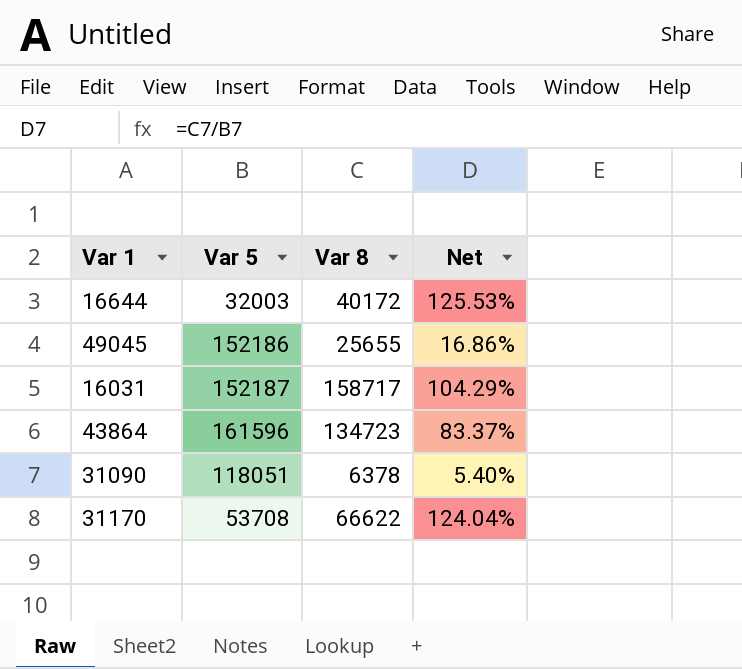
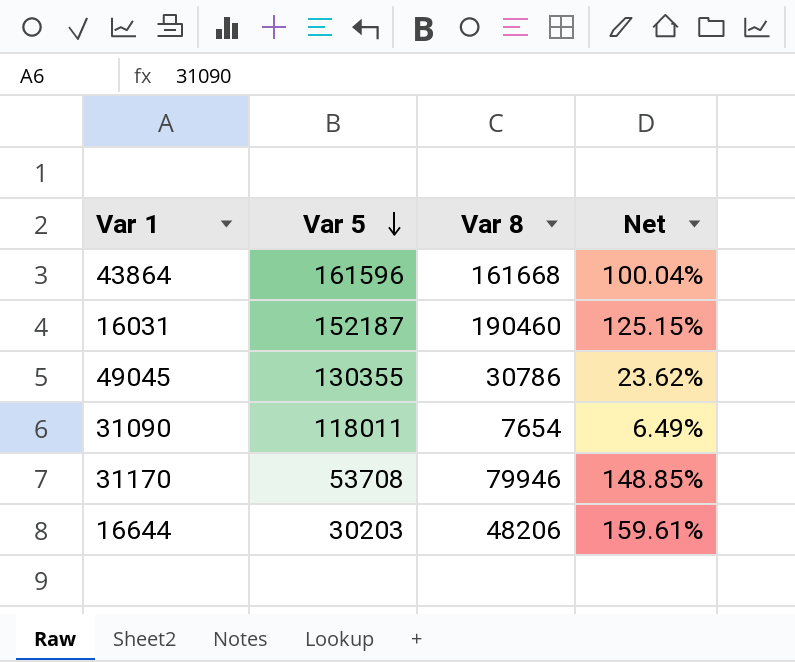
row order: none -> Var 5 descending
43864 | Var 8: 134723 -> 161668
43864 | Net: 83.37% -> 100.04%
16031 | Var 8: 158717 -> 190460
16031 | Net: 104.29% -> 125.15%
49045 | Var 5: 152186 -> 130355
49045 | Var 8: 25655 -> 30786
49045 | Net: 16.86% -> 23.62%
31090 | Var 5: 118051 -> 118011
31090 | Var 8: 6378 -> 7654
31090 | Net: 5.40% -> 6.49%
31170 | Var 8: 66622 -> 79946
31170 | Net: 124.04% -> 148.85%
16644 | Var 5: 32003 -> 30203
16644 | Var 8: 40172 -> 48206
16644 | Net: 125.53% -> 159.61%

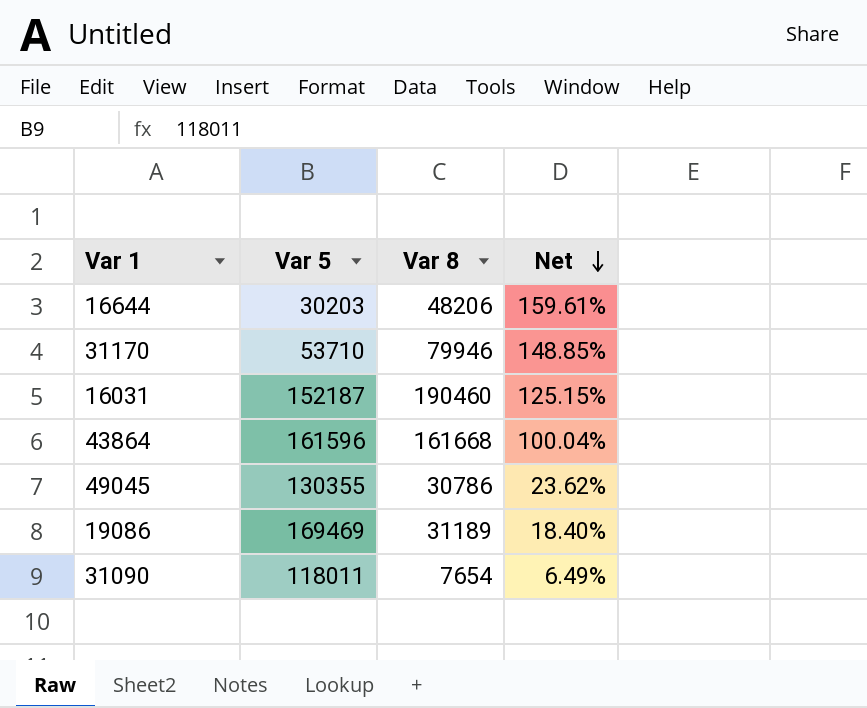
row order: Var 5 descending -> Net descending
31170 | Var 5: 53708 -> 53710
row 19086: none -> 169469 | 31189 | 18.40%

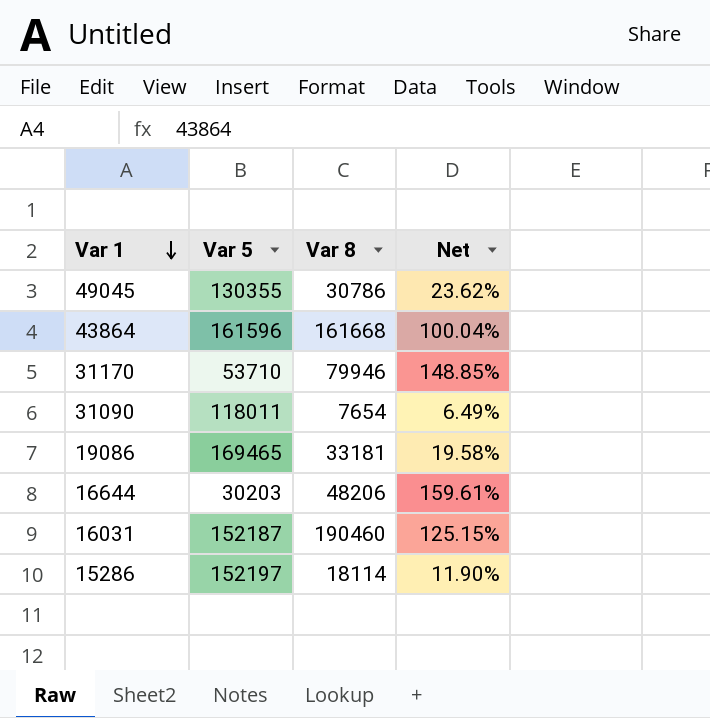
row order: Net descending -> Var 1 descending
19086 | Var 5: 169469 -> 169465
19086 | Var 8: 31189 -> 33181
19086 | Net: 18.40% -> 19.58%
row 15286: none -> 152197 | 18114 | 11.90%

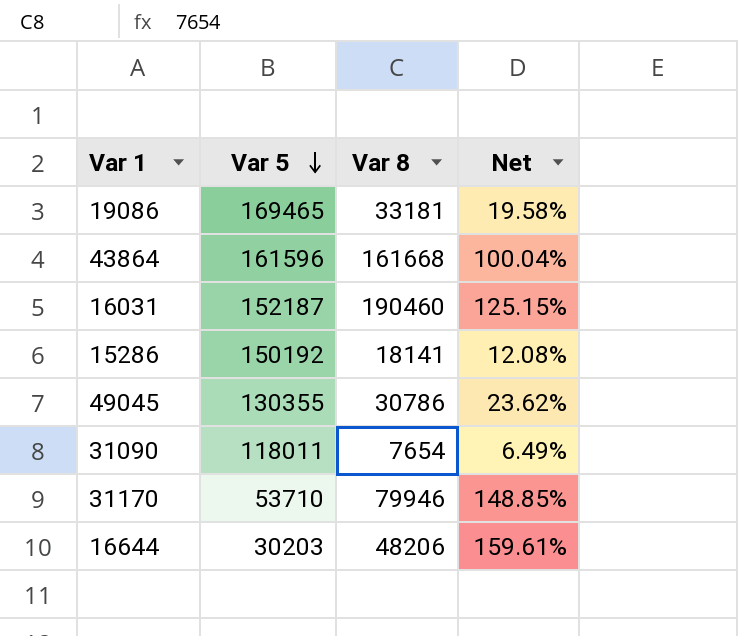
row order: Var 1 descending -> Var 5 descending
15286 | Var 5: 152197 -> 150192
15286 | Var 8: 18114 -> 18141
15286 | Net: 11.90% -> 12.08%

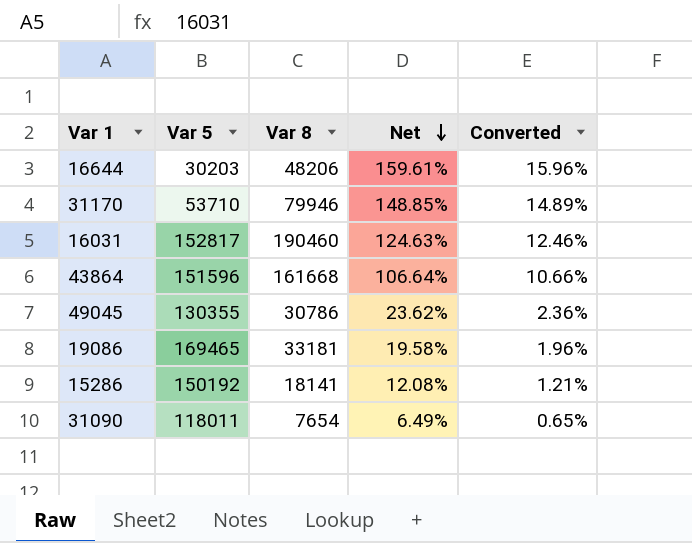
row order: Var 5 descending -> Net descending
column Converted | formula: none -> [Net] * 0.1
16031 | Var 5: 152187 -> 152817
16031 | Net: 125.15% -> 124.63%
43864 | Var 5: 161596 -> 151596
43864 | Net: 100.04% -> 106.64%

